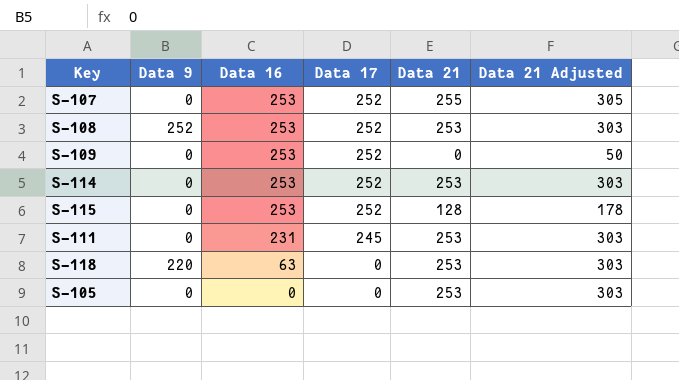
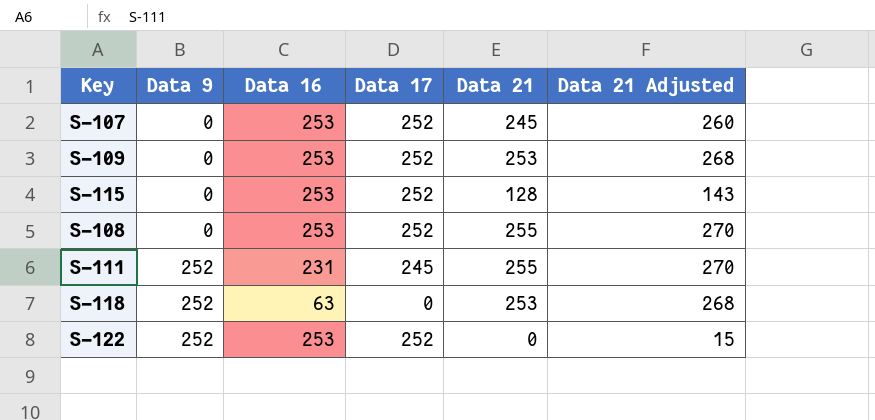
row order: Data 16 descending -> Data 9 ascending
column Data 21 Adjusted | formula: [Data 21] + 50 -> [Data 21] + 15
row S-114: 0 | 253 | 252 | 253 | 303 -> none
row S-105: 0 | 0 | 0 | 253 | 303 -> none
S-107 | Data 21: 255 -> 245
S-109 | Data 21: 0 -> 253
S-108 | Data 9: 252 -> 0
S-108 | Data 21: 253 -> 255
S-111 | Data 9: 0 -> 252
S-111 | Data 21: 253 -> 255
S-118 | Data 9: 220 -> 252
row S-122: none -> 252 | 253 | 252 | 0 | 15

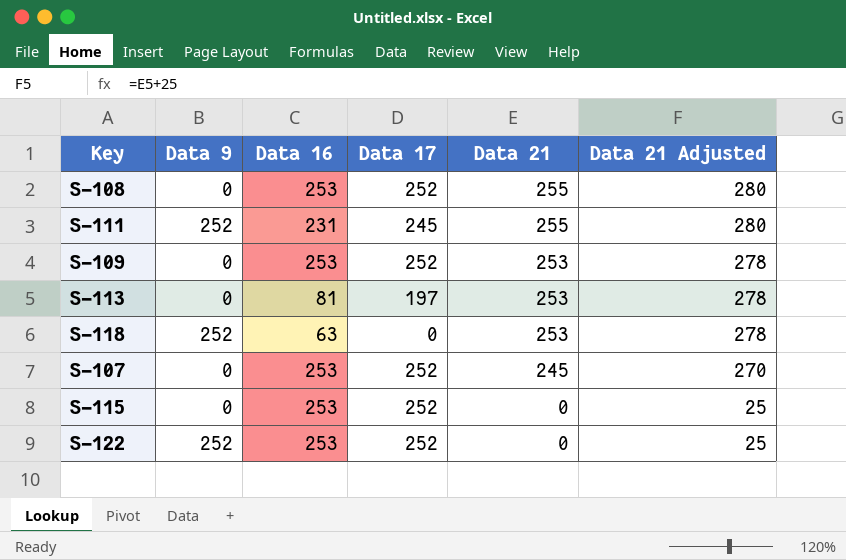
row order: Data 9 ascending -> Data 21 descending
column Data 21 Adjusted | formula: [Data 21] + 15 -> [Data 21] + 25
row S-113: none -> 0 | 81 | 197 | 253 | 278
S-115 | Data 21: 128 -> 0

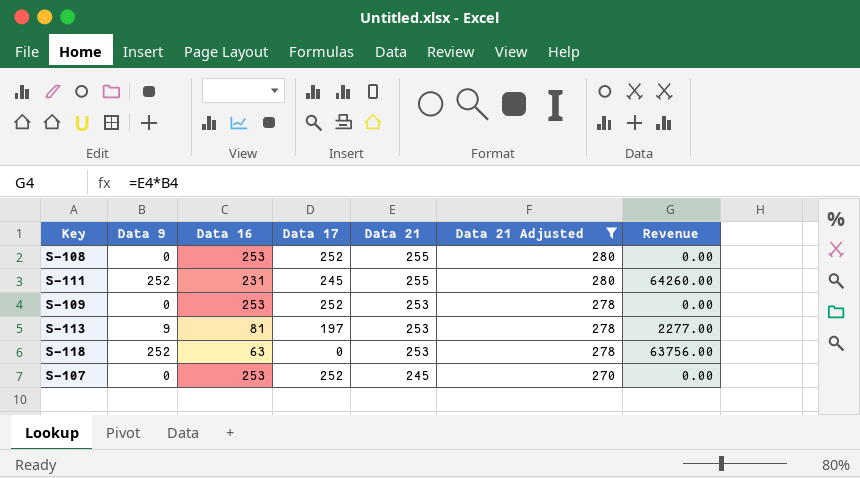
filter: none -> Data 21 Adjusted != 25
column Revenue | formula: none -> [Data 9] * [Data 21]
S-113 | Data 9: 0 -> 9

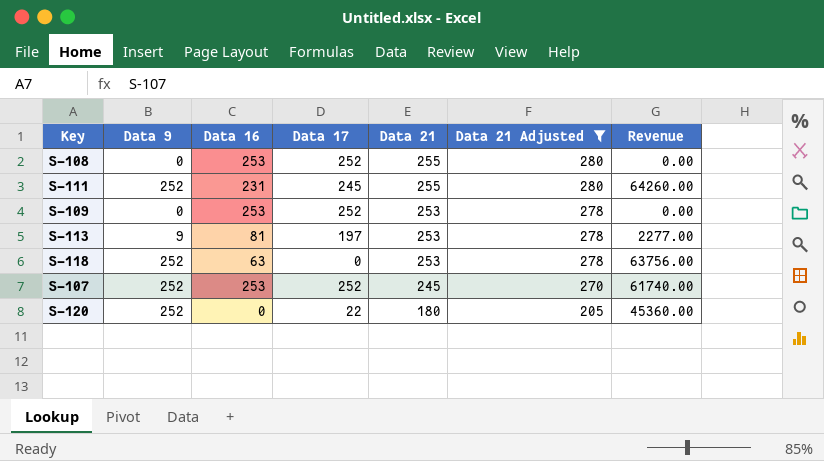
S-107 | Data 9: 0 -> 252
S-107 | Revenue: 0.00 -> 61740.00
row S-120: none -> 252 | 0 | 22 | 180 | 205 | 45360.00

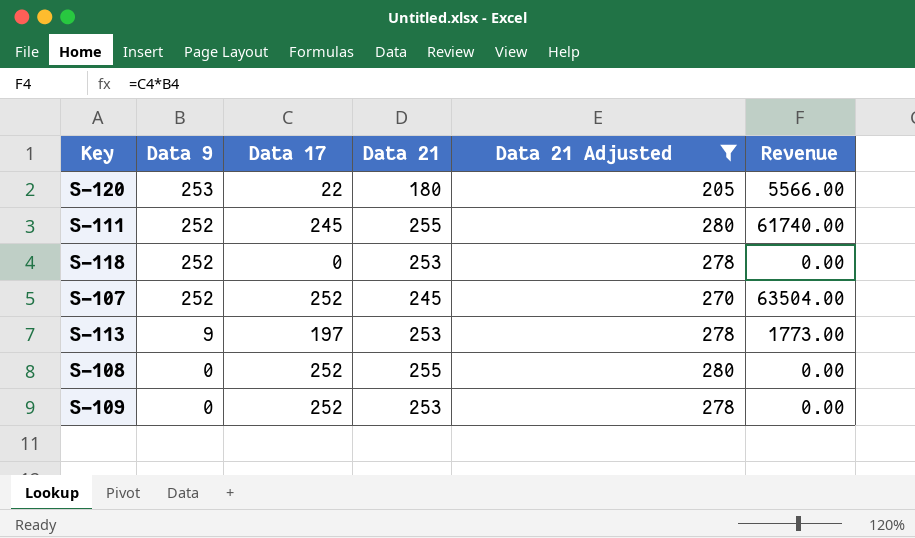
row order: Data 21 descending -> Data 9 descending
column Data 16 | position: 3 -> none
column Revenue | formula: [Data 9] * [Data 21] -> [Data 9] * [Data 17]
S-120 | Data 9: 252 -> 253

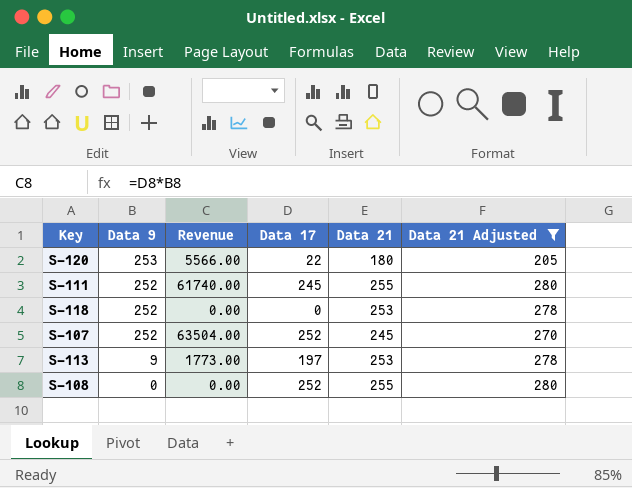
column Revenue | position: 6 -> 3
row S-109: 0 | 252 | 253 | 278 | 0.00 -> none

